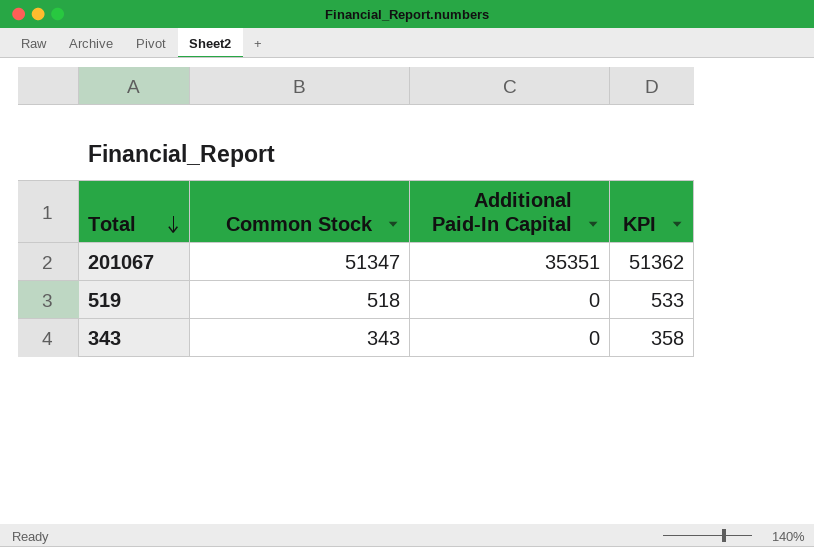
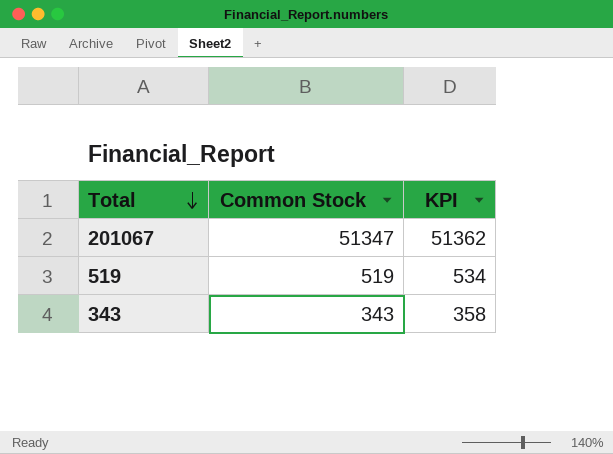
column Additional Paid-In Capital | position: 3 -> none
519 | Common Stock: 518 -> 519
519 | KPI: 533 -> 534

